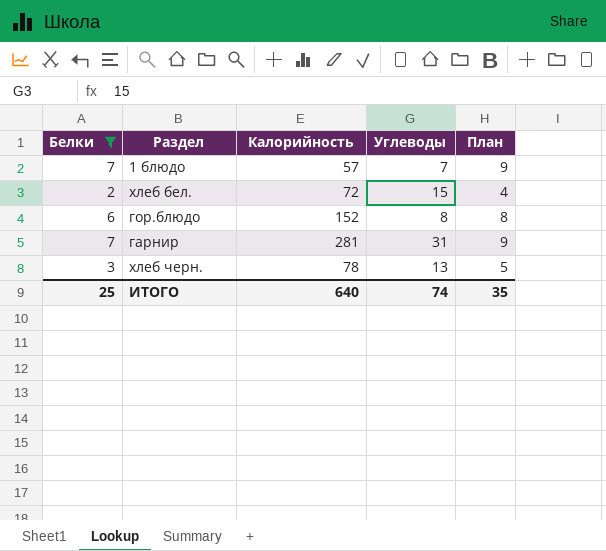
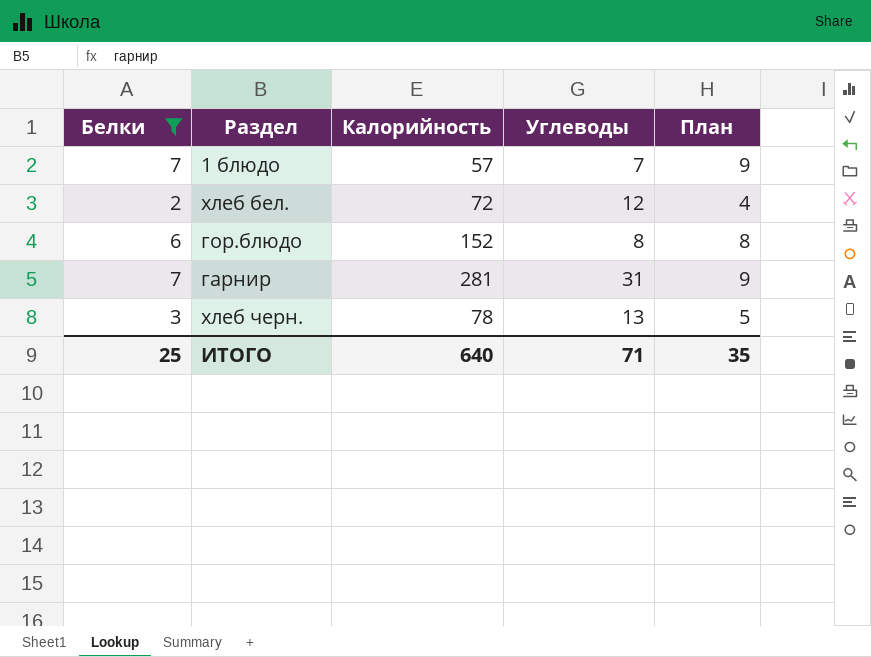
хлеб бел. | Углеводы: 15 -> 12
ИТОГО | Углеводы: 74 -> 71

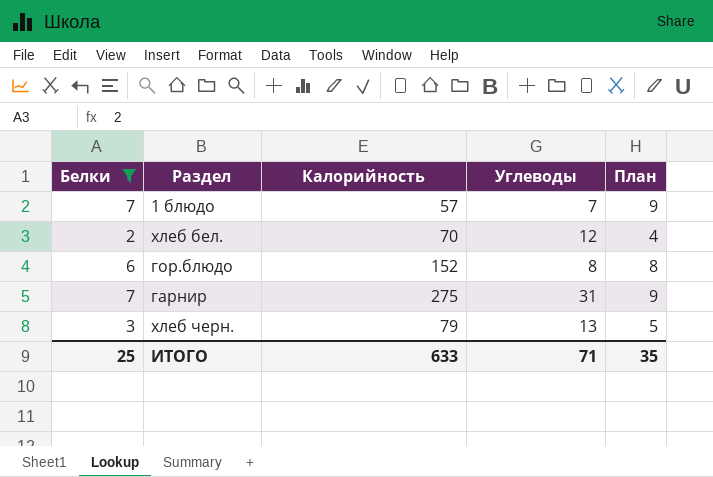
хлеб бел. | Калорийность: 72 -> 70
гарнир | Калорийность: 281 -> 275
хлеб черн. | Калорийность: 78 -> 79
ИТОГО | Калорийность: 640 -> 633

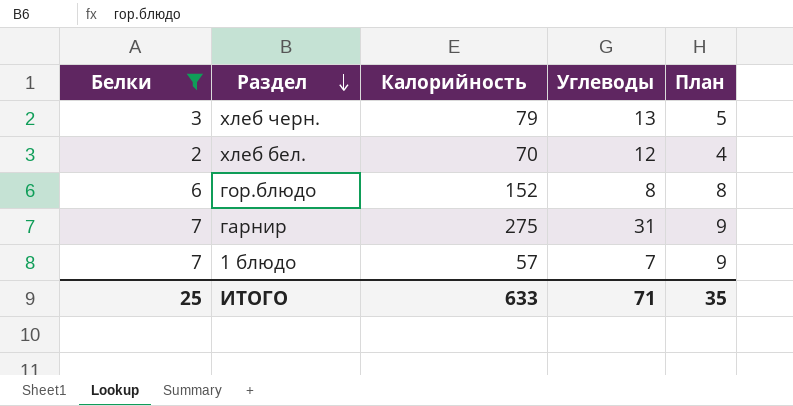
row order: none -> Раздел descending

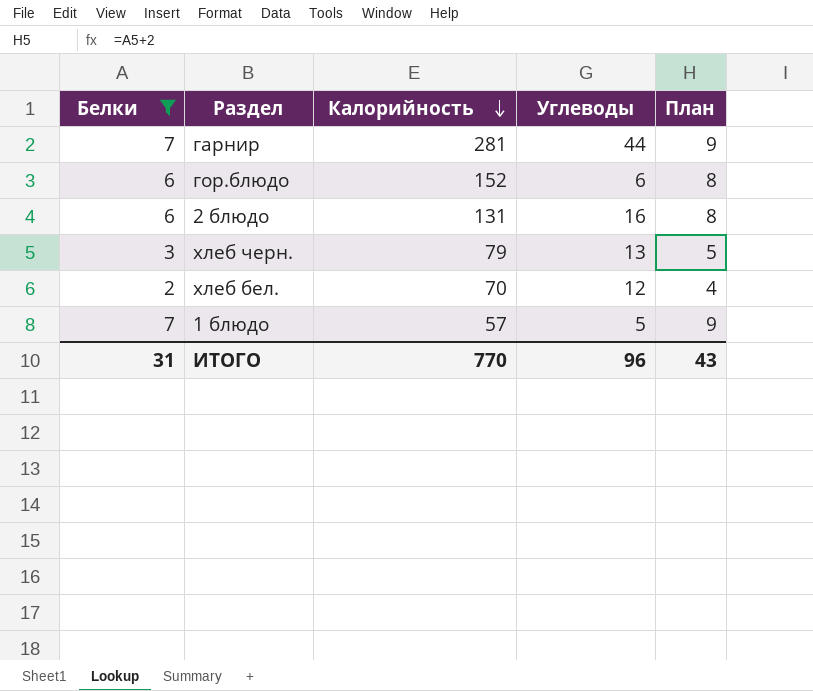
row order: Раздел descending -> Калорийность descending
гарнир | Калорийность: 275 -> 281
гарнир | Углеводы: 31 -> 44
гор.блюдо | Углеводы: 8 -> 6
row 2 блюдо: none -> 6 | 131 | 16 | 8
1 блюдо | Углеводы: 7 -> 5
ИТОГО | Белки: 25 -> 31
ИТОГО | Калорийность: 633 -> 770
ИТОГО | Углеводы: 71 -> 96
ИТОГО | План: 35 -> 43

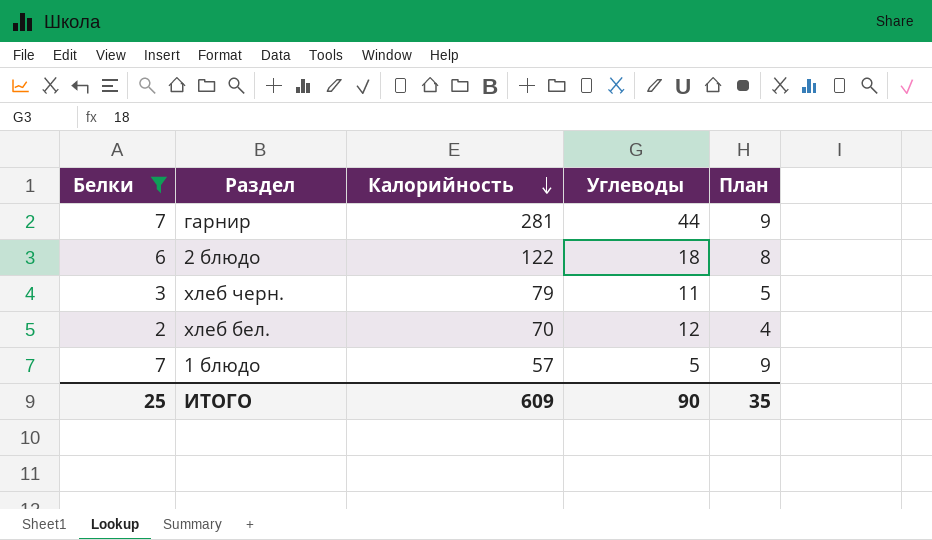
row гор.блюдо: 6 | 152 | 6 | 8 -> none
2 блюдо | Калорийность: 131 -> 122
2 блюдо | Углеводы: 16 -> 18
хлеб черн. | Углеводы: 13 -> 11
ИТОГО | Белки: 31 -> 25
ИТОГО | Калорийность: 770 -> 609
ИТОГО | Углеводы: 96 -> 90
ИТОГО | План: 43 -> 35

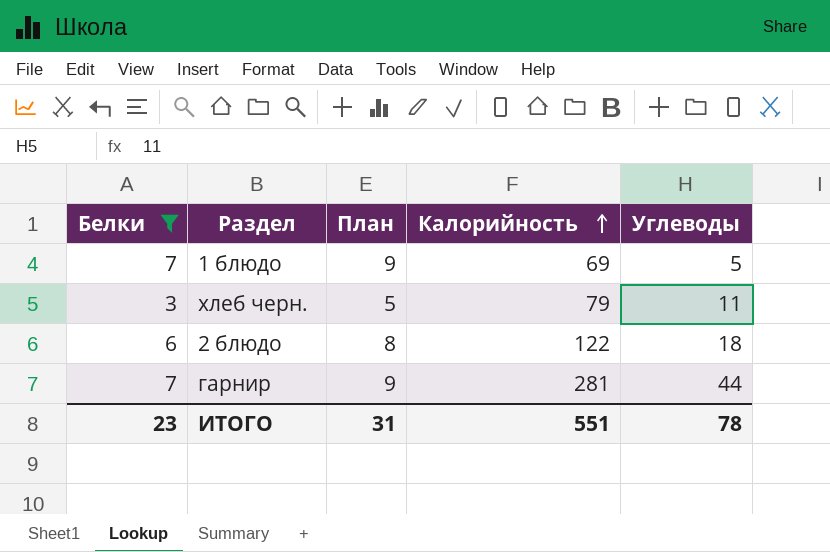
row order: Калорийность descending -> Калорийность ascending
column План | position: 5 -> 3
row хлеб бел.: 2 | 70 | 12 | 4 -> none
1 блюдо | Калорийность: 57 -> 69
ИТОГО | Белки: 25 -> 23
ИТОГО | План: 35 -> 31
ИТОГО | Калорийность: 609 -> 551
ИТОГО | Углеводы: 90 -> 78

